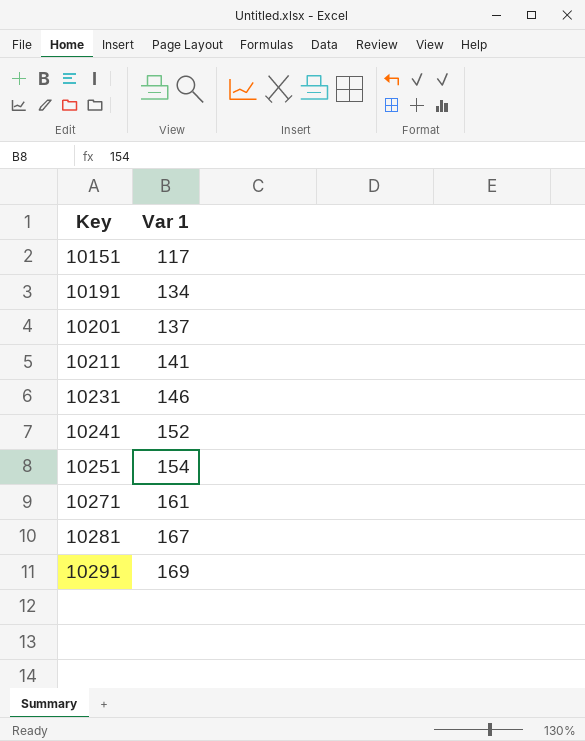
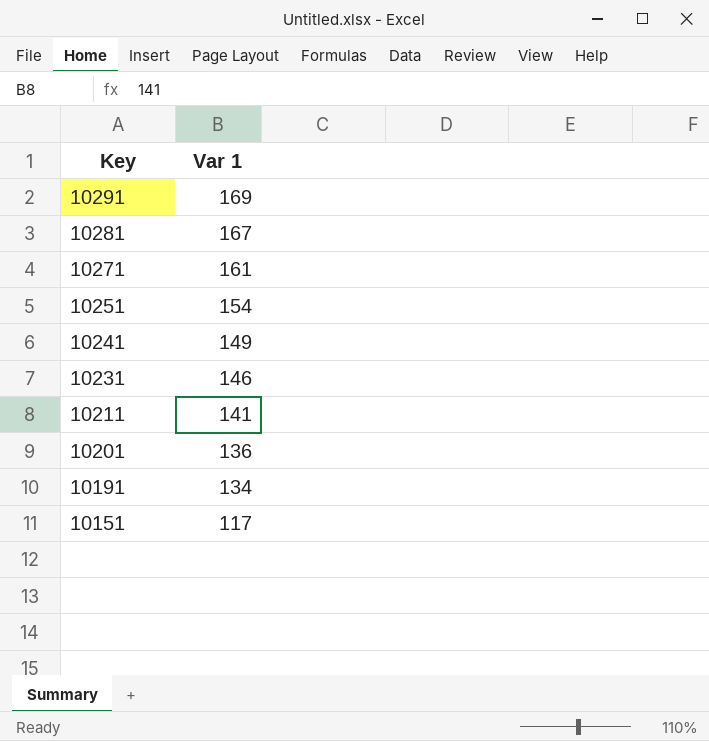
row order: Key ascending -> Key descending
10241 | Var 1: 152 -> 149
10201 | Var 1: 137 -> 136

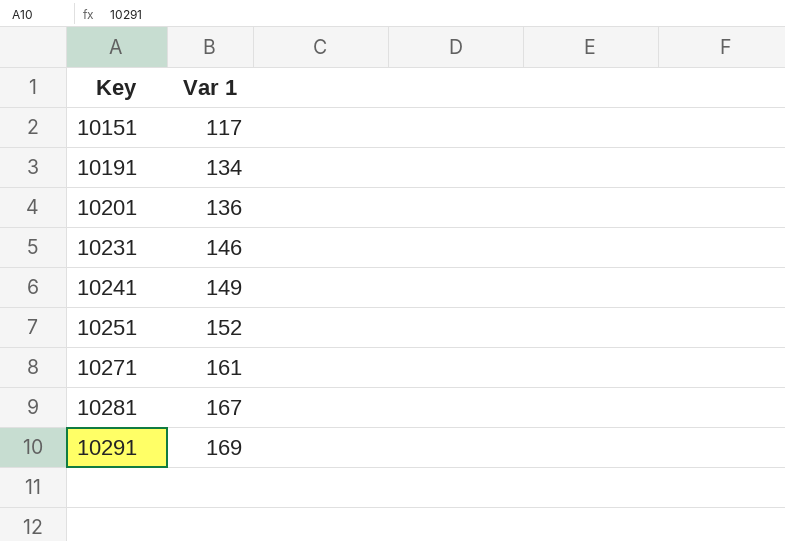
row order: Key descending -> Key ascending
row 10211: 141 -> none
10251 | Var 1: 154 -> 152

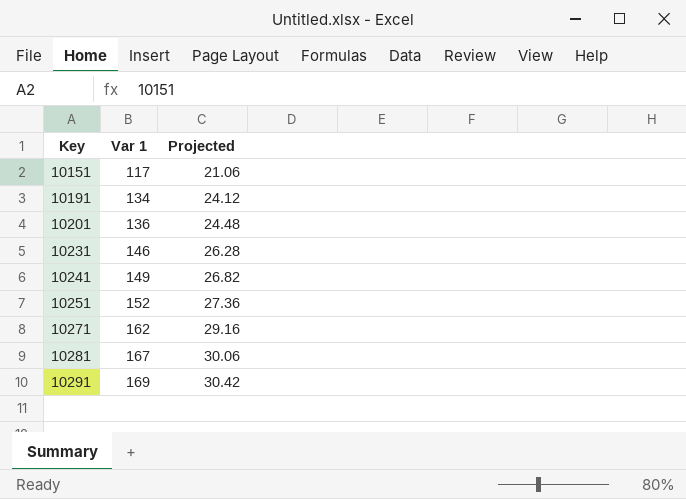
column Projected | formula: none -> [Var 1] * 0.18
10271 | Var 1: 161 -> 162

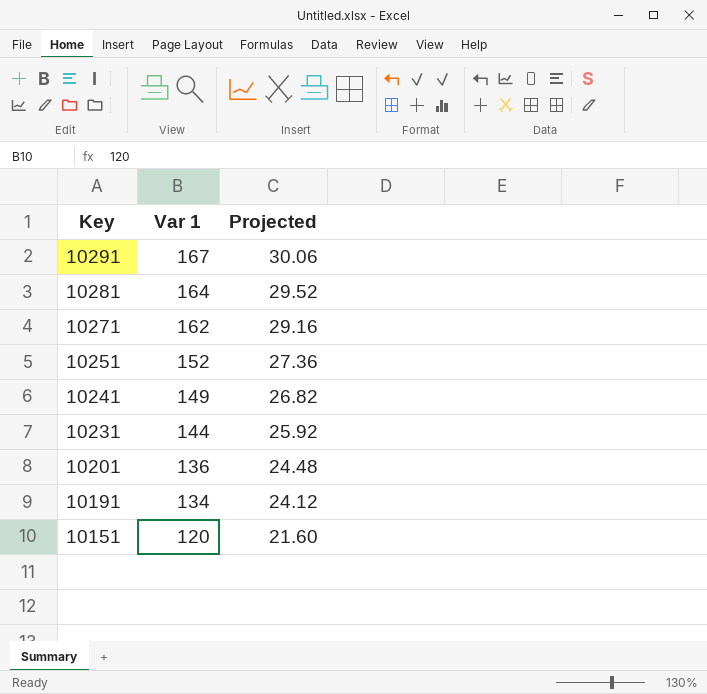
row order: Key ascending -> Key descending
10291 | Var 1: 169 -> 167
10291 | Projected: 30.42 -> 30.06
10281 | Var 1: 167 -> 164
10281 | Projected: 30.06 -> 29.52
10231 | Var 1: 146 -> 144
10231 | Projected: 26.28 -> 25.92
10151 | Var 1: 117 -> 120
10151 | Projected: 21.06 -> 21.60

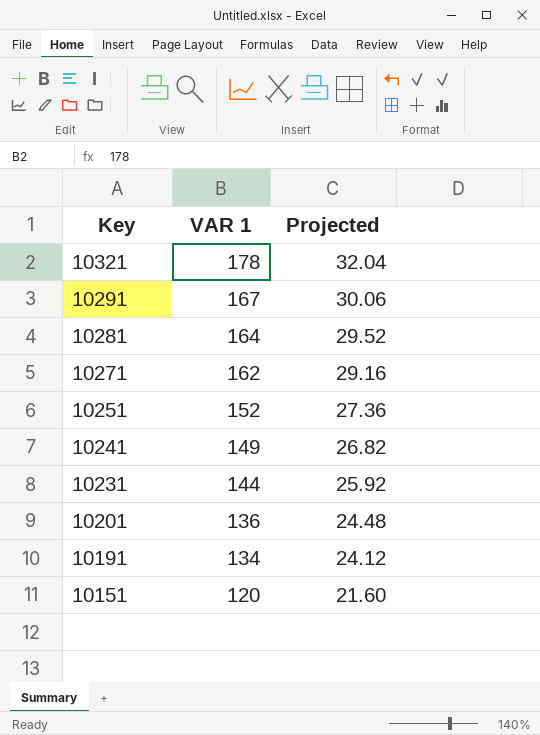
column name: Var 1 -> VAR 1
row 10321: none -> 178 | 32.04

